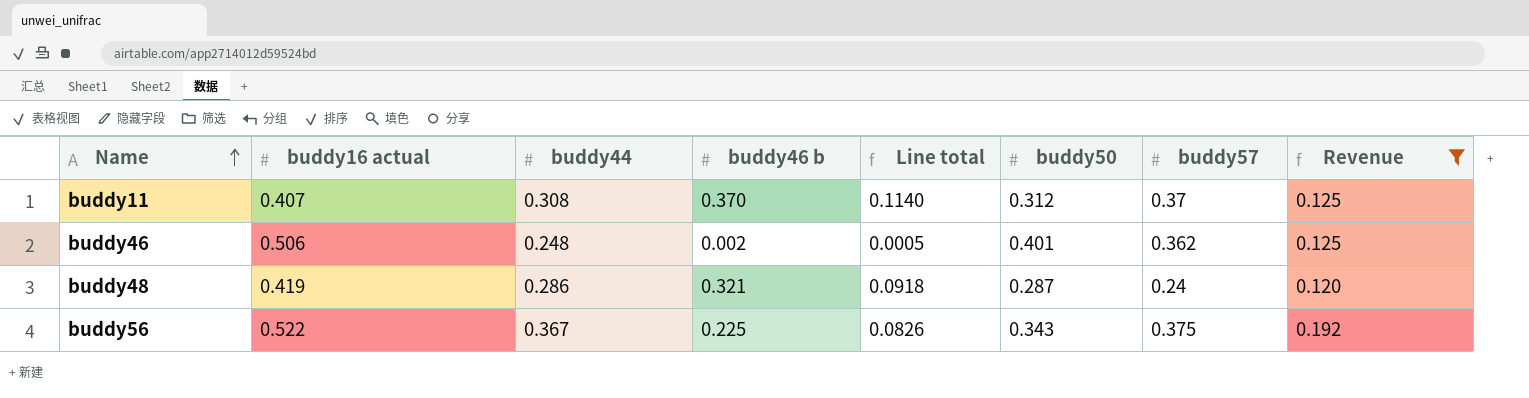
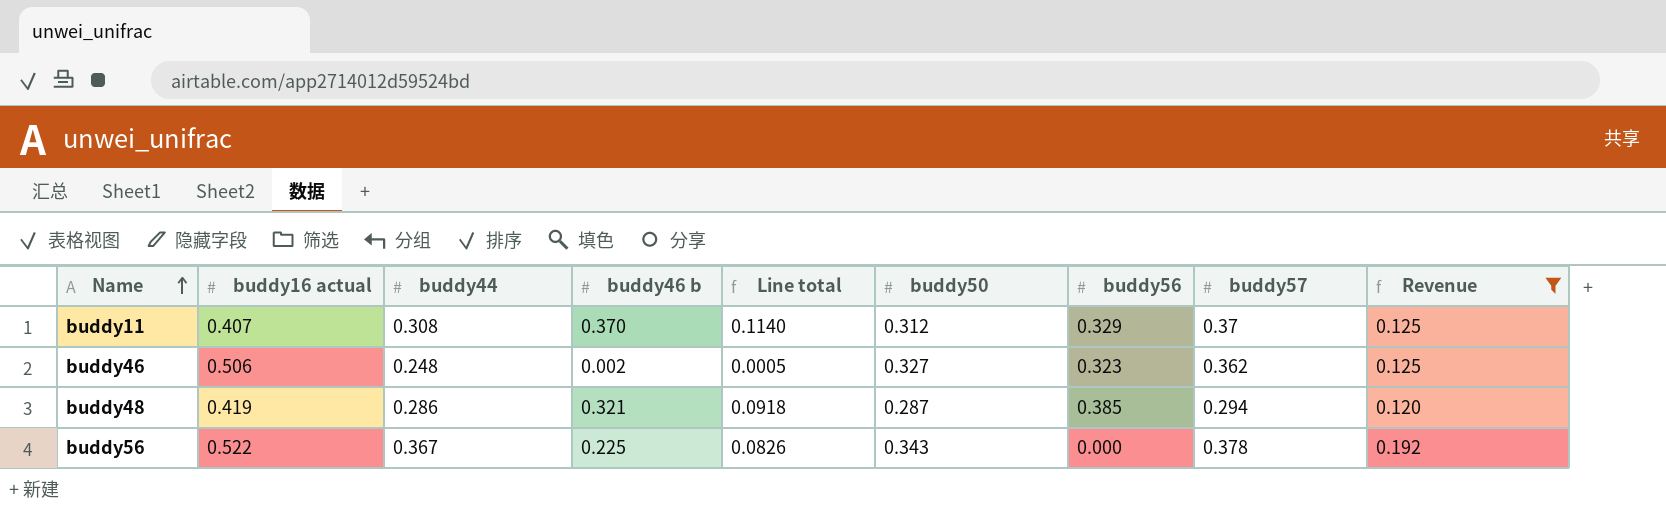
column buddy56 | position: none -> 7
buddy46 | buddy50: 0.401 -> 0.327
buddy48 | buddy57: 0.24 -> 0.294
buddy56 | buddy57: 0.375 -> 0.378

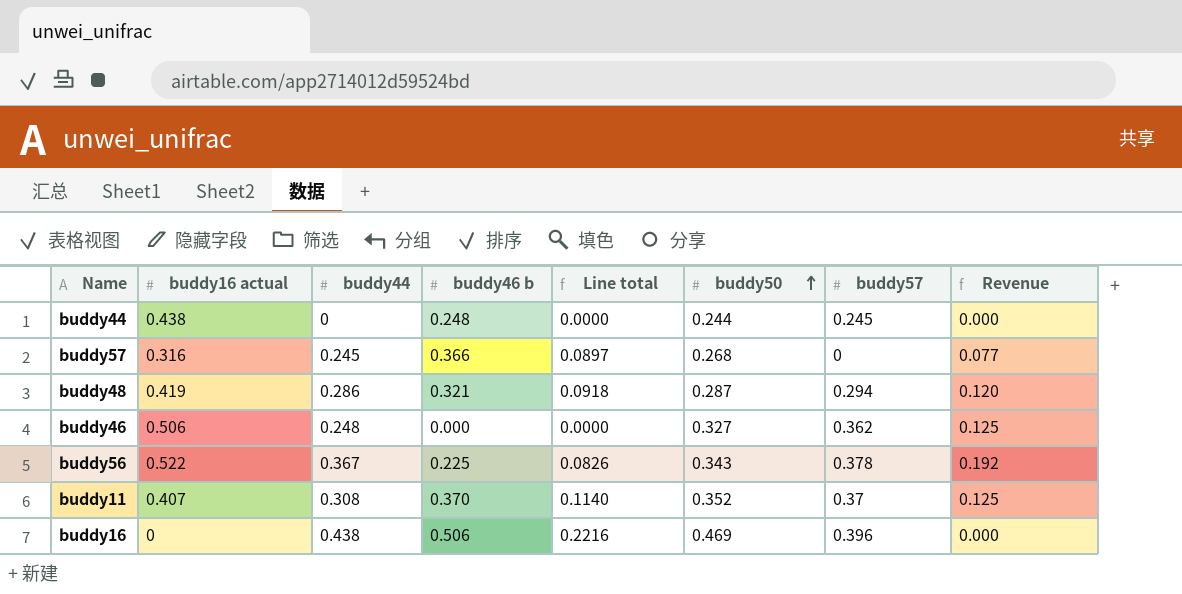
filter: Revenue >= 0.120 -> none
row order: Name ascending -> buddy50 ascending
column buddy56 | position: 7 -> none
buddy46 | buddy46 b: 0.002 -> 0.000
buddy46 | Line total: 0.0005 -> 0.0000
buddy11 | buddy50: 0.312 -> 0.352

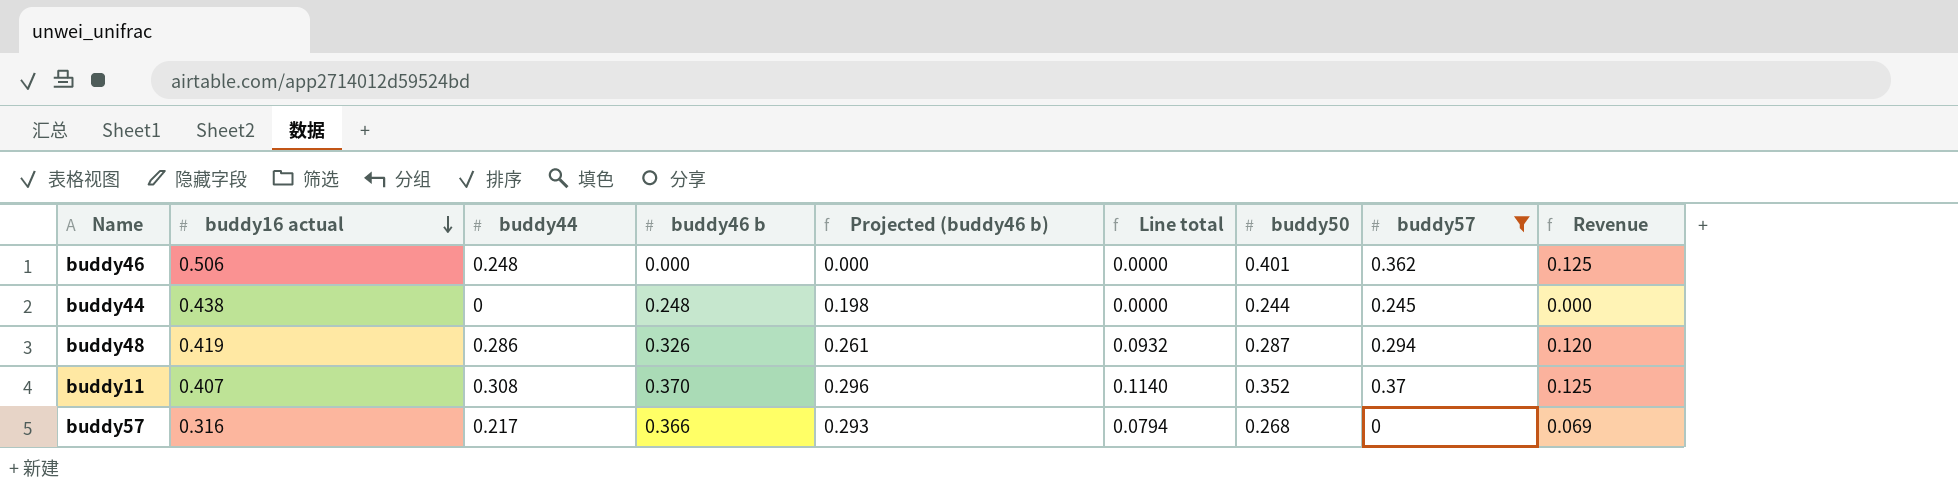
filter: none -> buddy57 <= 0.37
row order: buddy50 ascending -> buddy16 actual descending
column Projected (buddy46 b) | formula: none -> [buddy46 b] * 0.8
buddy46 | buddy50: 0.327 -> 0.401
buddy48 | buddy46 b: 0.321 -> 0.326
buddy48 | Line total: 0.0918 -> 0.0932
buddy57 | buddy44: 0.245 -> 0.217
buddy57 | Line total: 0.0897 -> 0.0794
buddy57 | Revenue: 0.077 -> 0.069

